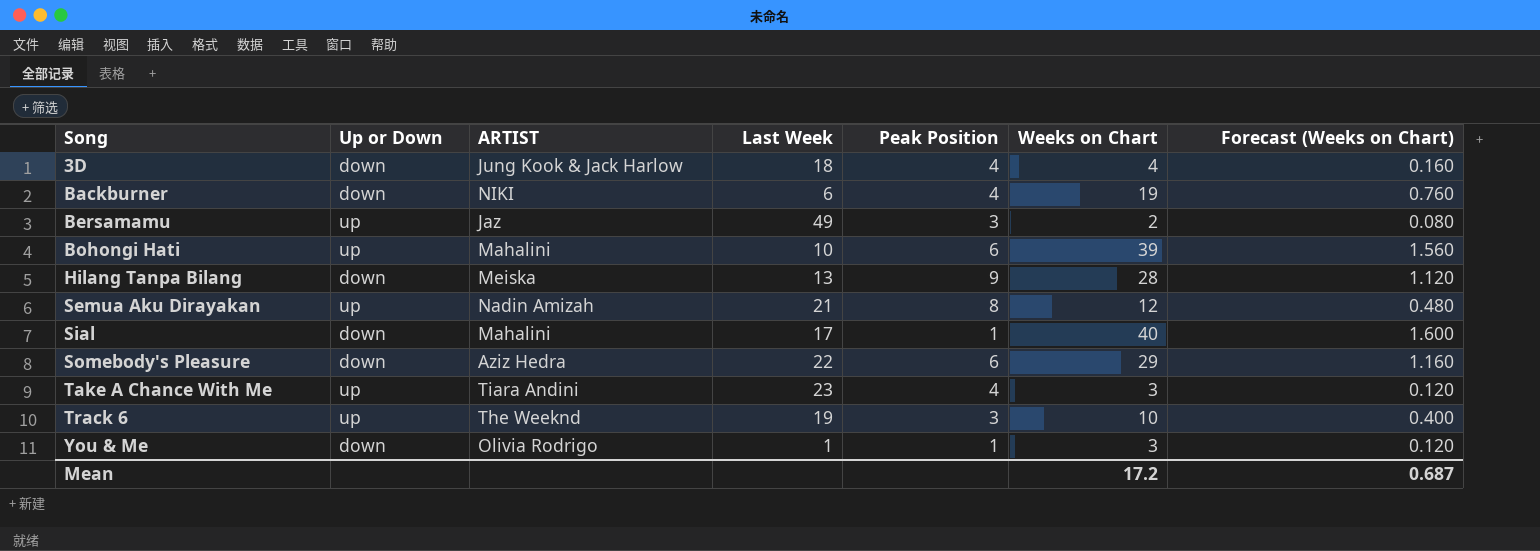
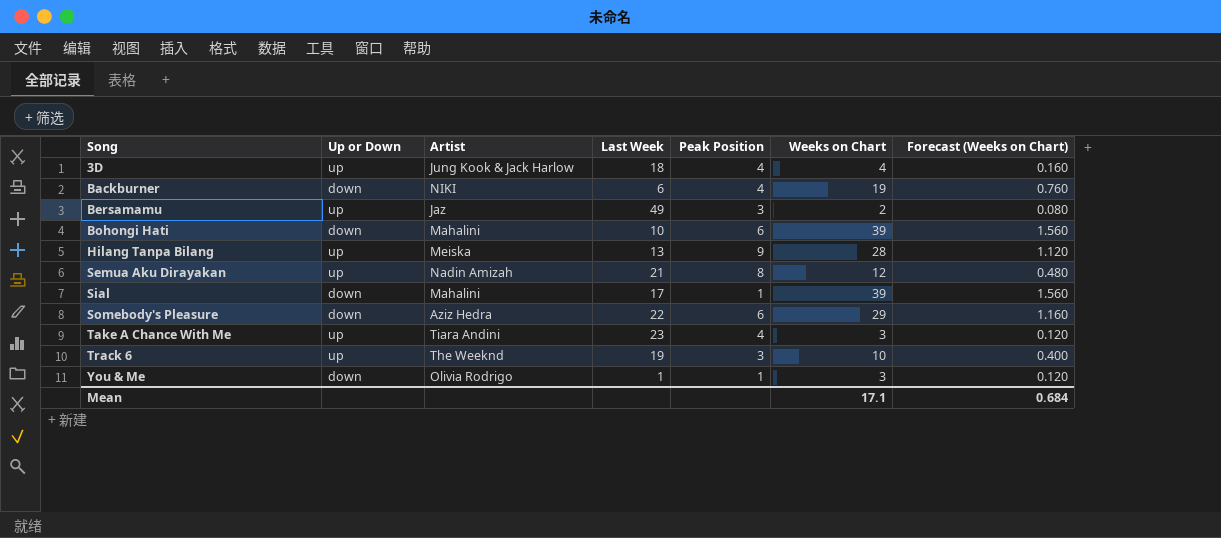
column name: ARTIST -> Artist
3D | Up or Down: down -> up
Bohongi Hati | Up or Down: up -> down
Hilang Tanpa Bilang | Up or Down: down -> up
Sial | Weeks on Chart: 40 -> 39
Sial | Forecast (Weeks on Chart): 1.600 -> 1.560
Mean | Weeks on Chart: 17.2 -> 17.1
Mean | Forecast (Weeks on Chart): 0.687 -> 0.684

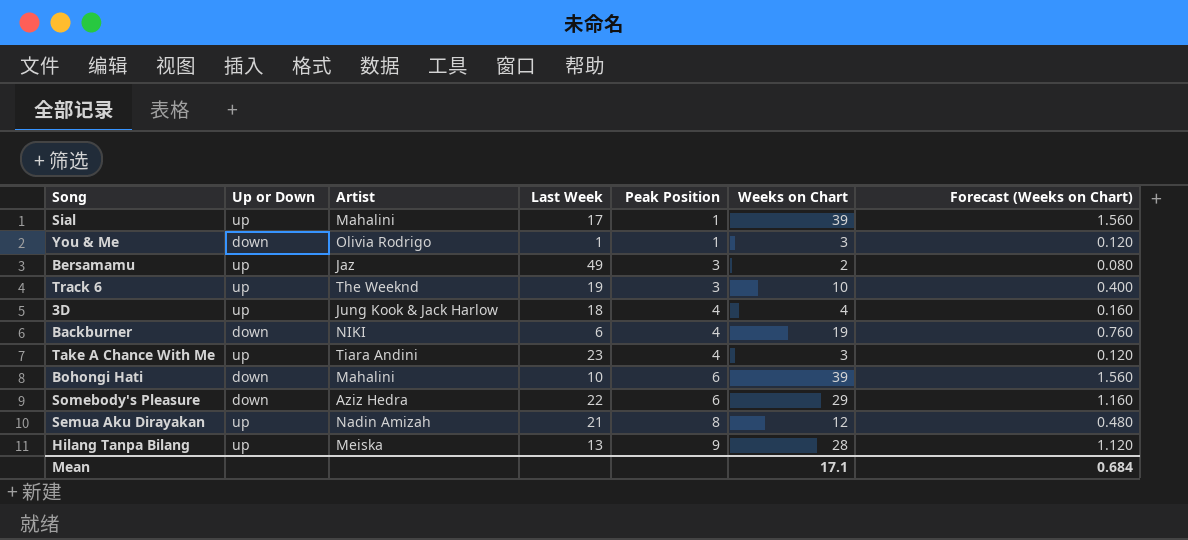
row order: Song ascending -> Peak Position ascending
Sial | Up or Down: down -> up

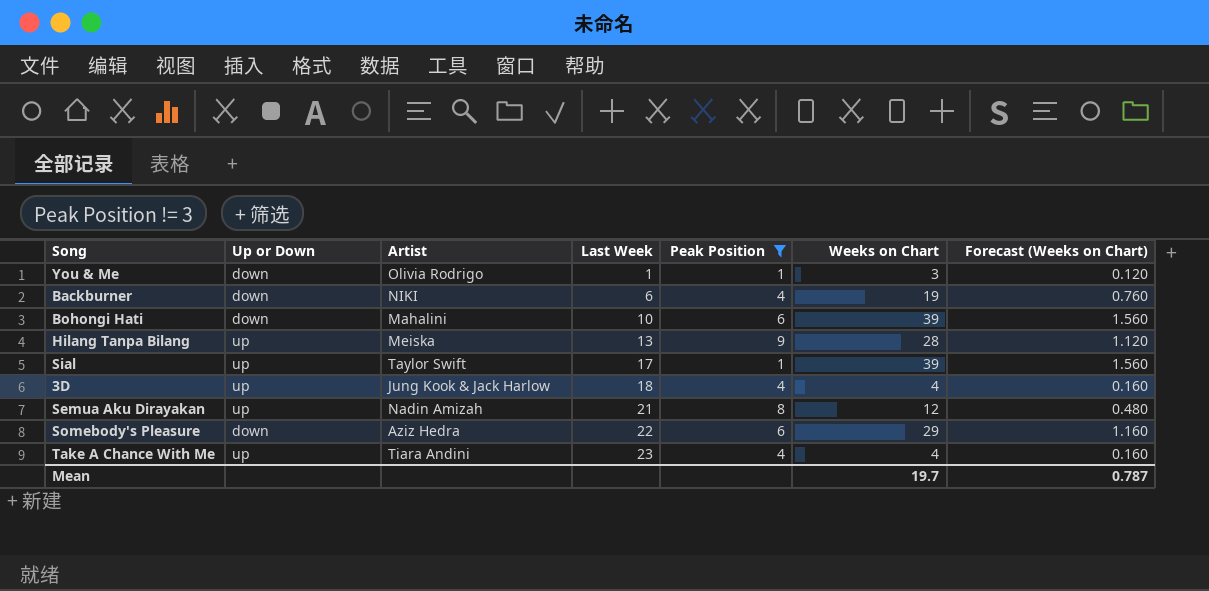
filter: none -> Peak Position != 3
row order: Peak Position ascending -> Last Week ascending
Sial | Artist: Mahalini -> Taylor Swift
Take A Chance With Me | Weeks on Chart: 3 -> 4
Take A Chance With Me | Forecast (Weeks on Chart): 0.120 -> 0.160
Mean | Weeks on Chart: 17.1 -> 19.7
Mean | Forecast (Weeks on Chart): 0.684 -> 0.787

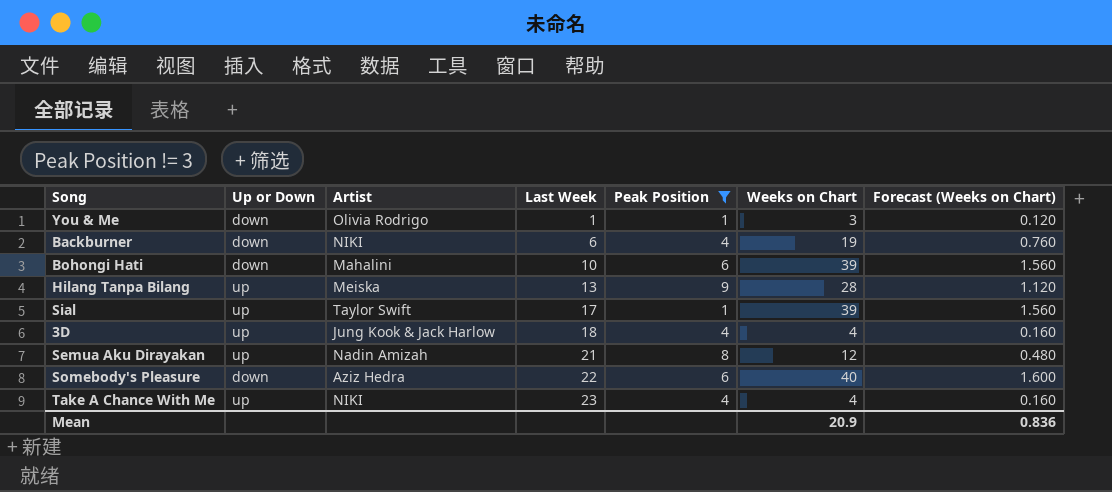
Somebody's Pleasure | Weeks on Chart: 29 -> 40
Somebody's Pleasure | Forecast (Weeks on Chart): 1.160 -> 1.600
Take A Chance With Me | Artist: Tiara Andini -> NIKI
Mean | Weeks on Chart: 19.7 -> 20.9
Mean | Forecast (Weeks on Chart): 0.787 -> 0.836

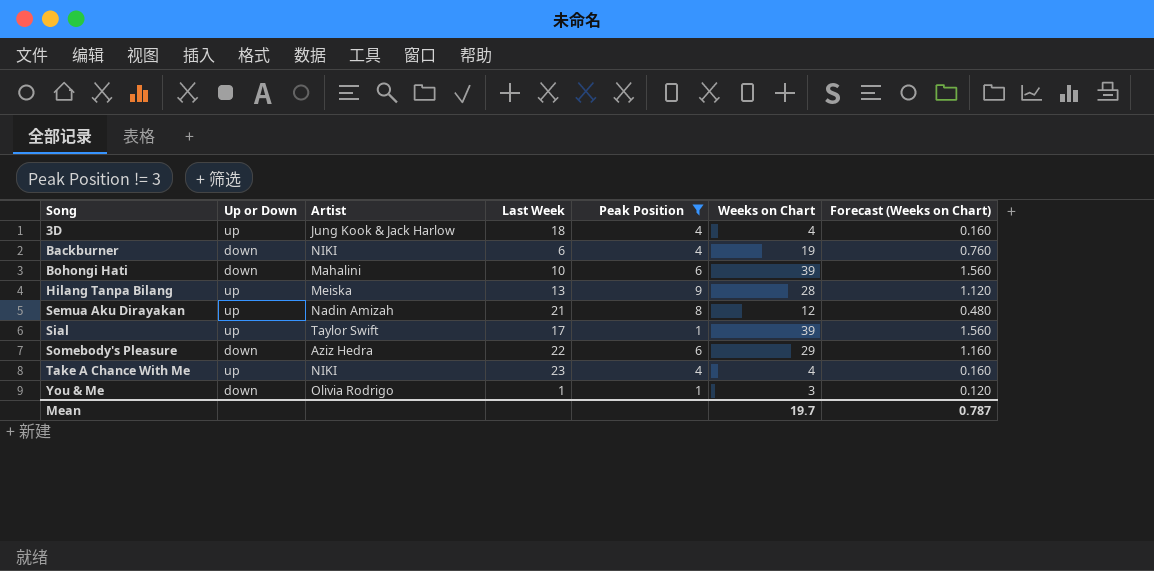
row order: Last Week ascending -> Song ascending
Somebody's Pleasure | Weeks on Chart: 40 -> 29
Somebody's Pleasure | Forecast (Weeks on Chart): 1.600 -> 1.160
Mean | Weeks on Chart: 20.9 -> 19.7
Mean | Forecast (Weeks on Chart): 0.836 -> 0.787

